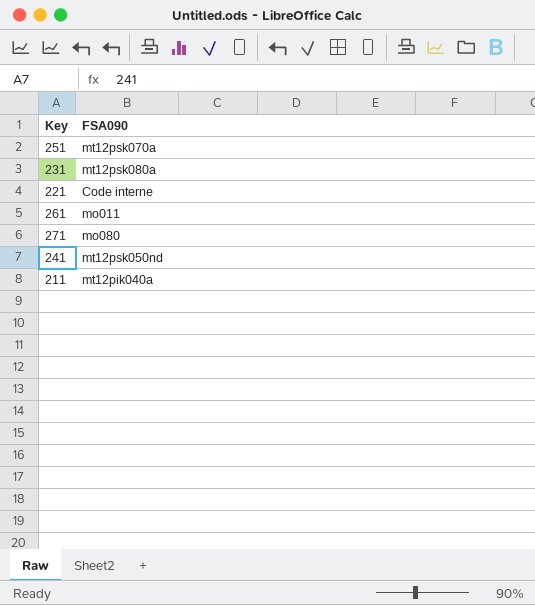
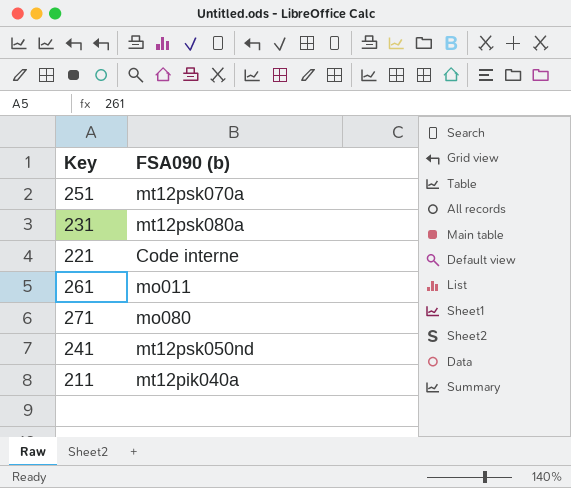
column name: FSA090 -> FSA090 (b)

